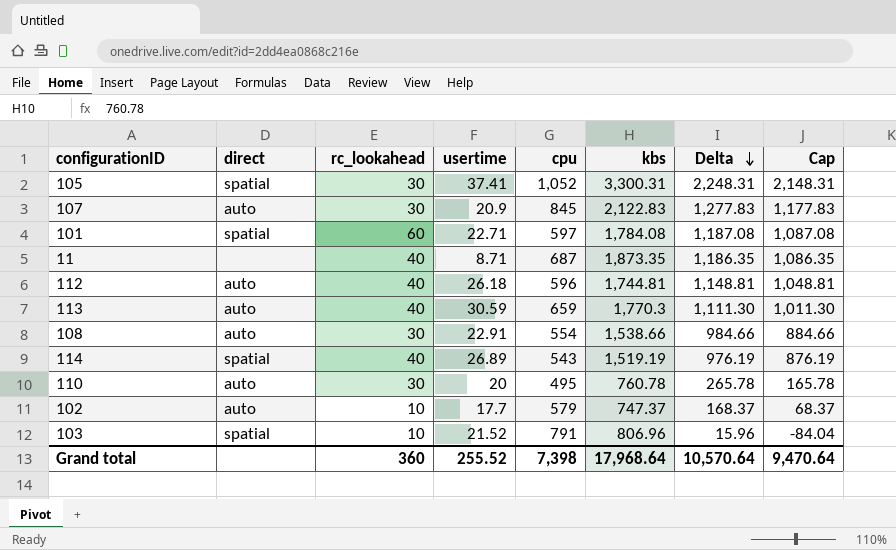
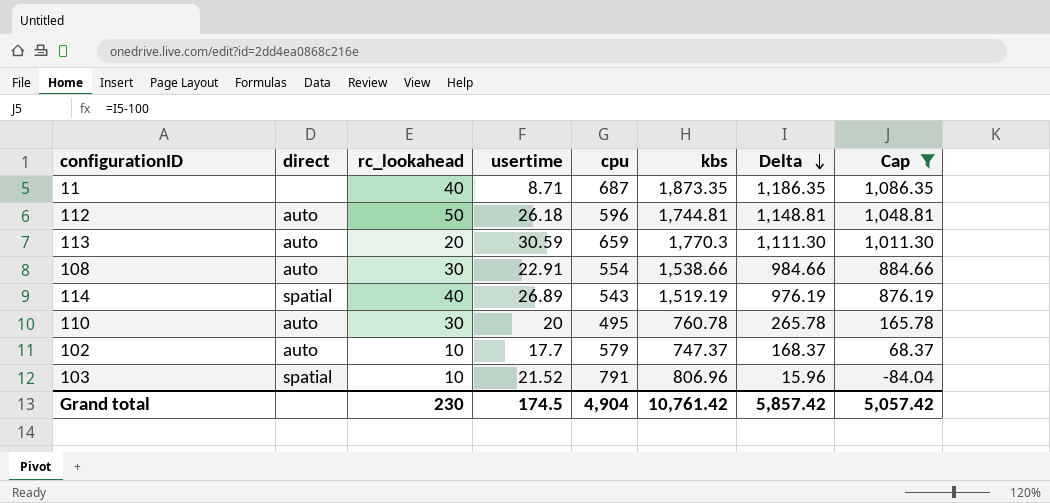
filter: none -> Cap <= 1,086.35
112 | rc_lookahead: 40 -> 50
113 | rc_lookahead: 40 -> 20
Grand total | rc_lookahead: 360 -> 230
Grand total | usertime: 255.52 -> 174.5
Grand total | cpu: 7,398 -> 4,904
Grand total | kbs: 17,968.64 -> 10,761.42
Grand total | Delta: 10,570.64 -> 5,857.42
Grand total | Cap: 9,470.64 -> 5,057.42

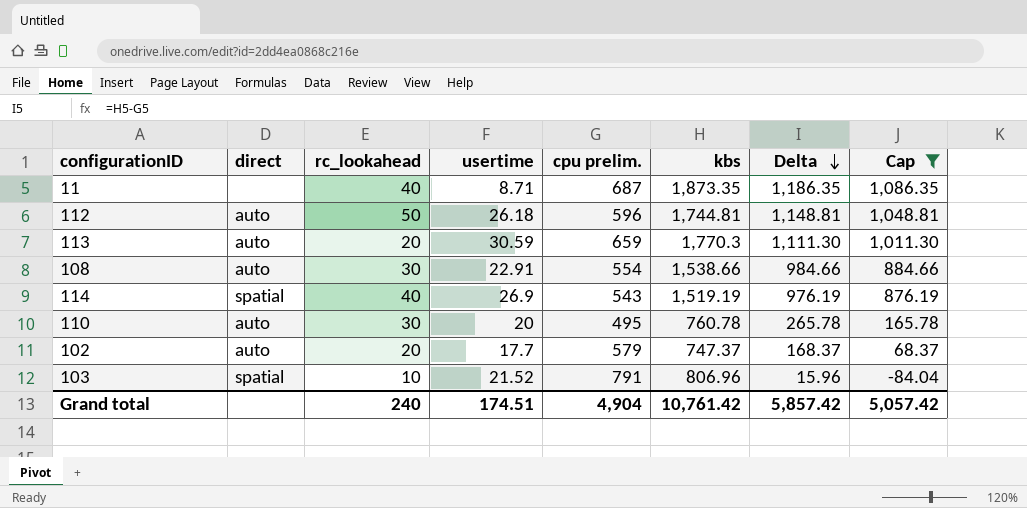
column name: cpu -> cpu prelim.
114 | usertime: 26.89 -> 26.9
102 | rc_lookahead: 10 -> 20
Grand total | rc_lookahead: 230 -> 240
Grand total | usertime: 174.5 -> 174.51

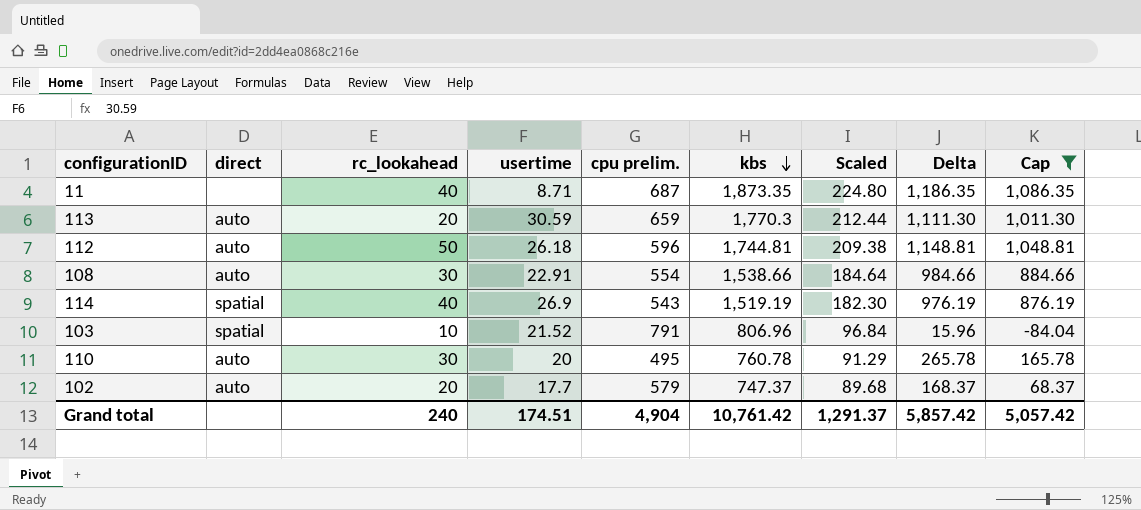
row order: Delta descending -> kbs descending
column Scaled | formula: none -> [kbs] * 0.12

